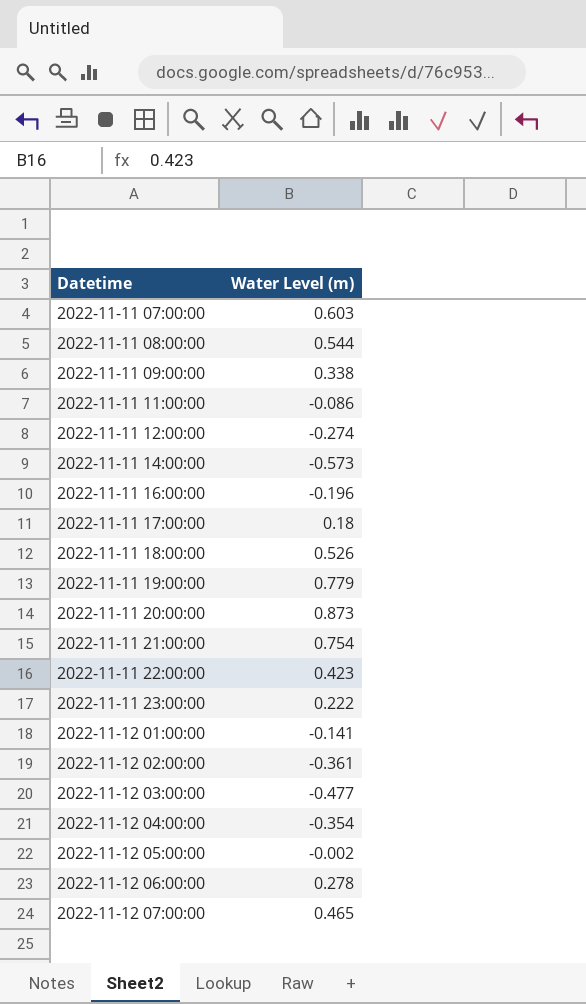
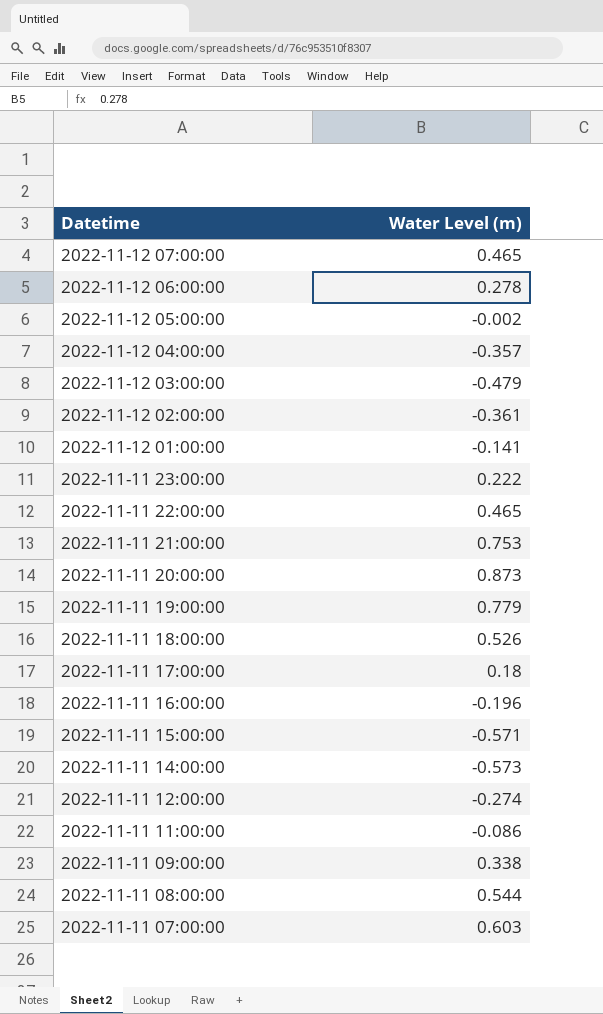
row order: Datetime ascending -> Datetime descending
2022-11-12 04:00:00 | Water Level (m): -0.354 -> -0.357
2022-11-12 03:00:00 | Water Level (m): -0.477 -> -0.479
2022-11-11 22:00:00 | Water Level (m): 0.423 -> 0.465
2022-11-11 21:00:00 | Water Level (m): 0.754 -> 0.753
row 2022-11-11 15:00:00: none -> -0.571

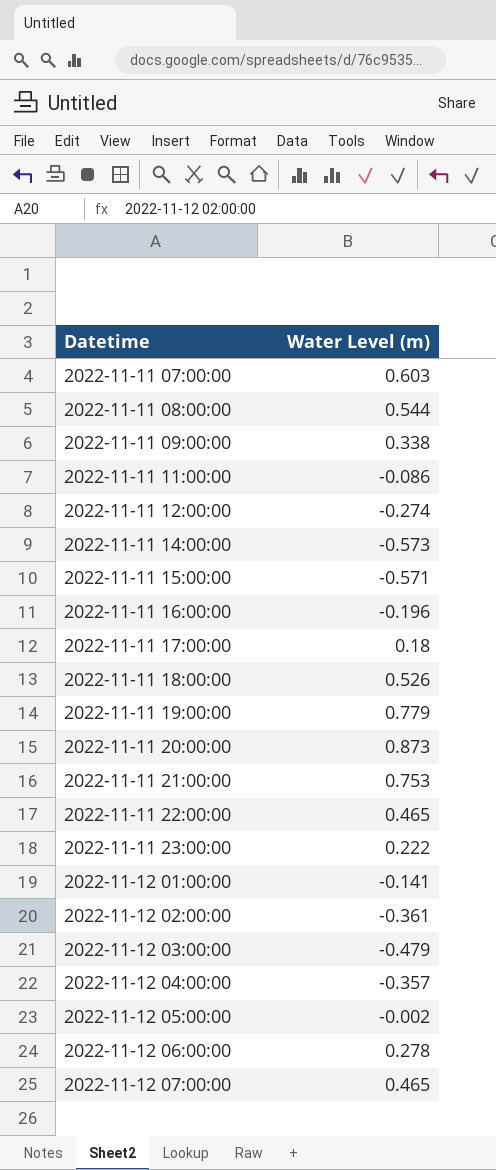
row order: Datetime descending -> Datetime ascending

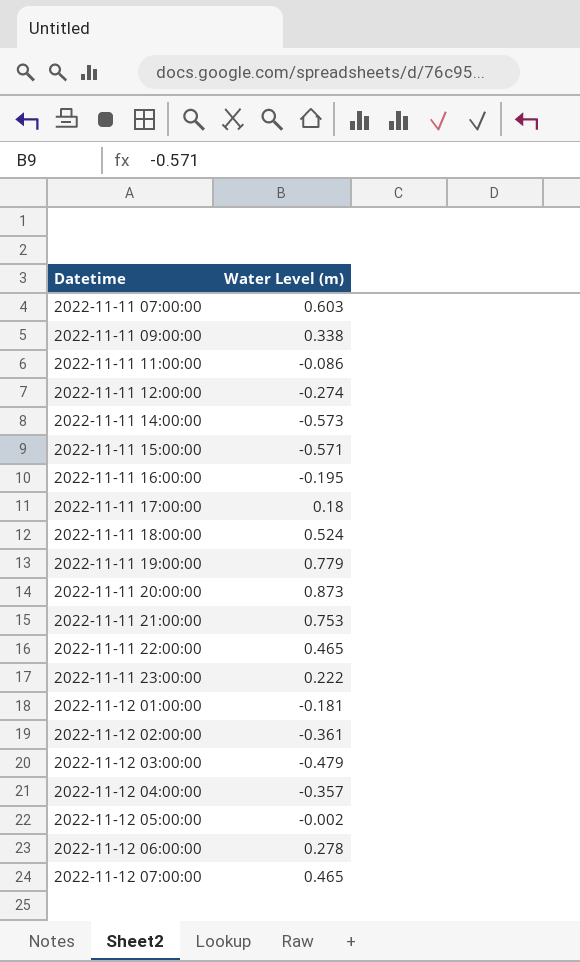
row 2022-11-11 08:00:00: 0.544 -> none
2022-11-11 16:00:00 | Water Level (m): -0.196 -> -0.195
2022-11-11 18:00:00 | Water Level (m): 0.526 -> 0.524
2022-11-12 01:00:00 | Water Level (m): -0.141 -> -0.181

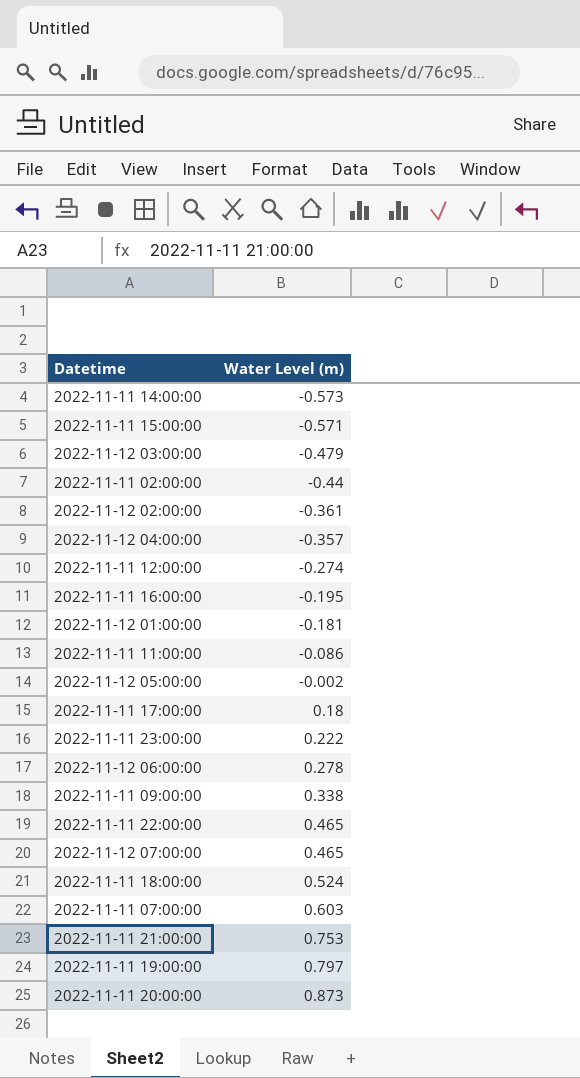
row order: Datetime ascending -> Water Level (m) ascending
row 2022-11-11 02:00:00: none -> -0.44
2022-11-11 19:00:00 | Water Level (m): 0.779 -> 0.797

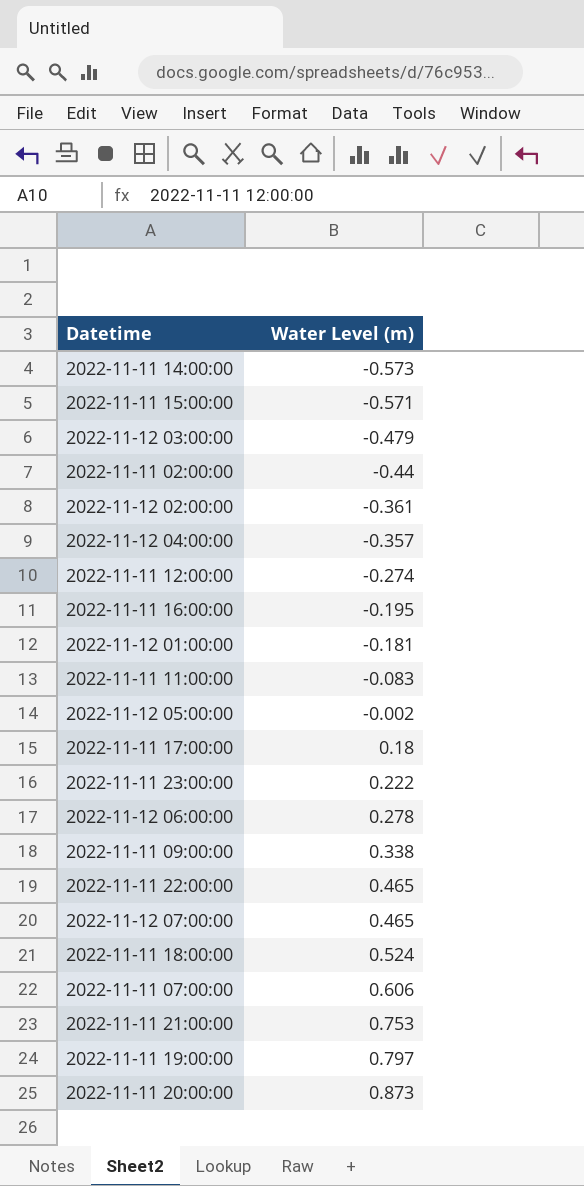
2022-11-11 11:00:00 | Water Level (m): -0.086 -> -0.083
2022-11-11 07:00:00 | Water Level (m): 0.603 -> 0.606

